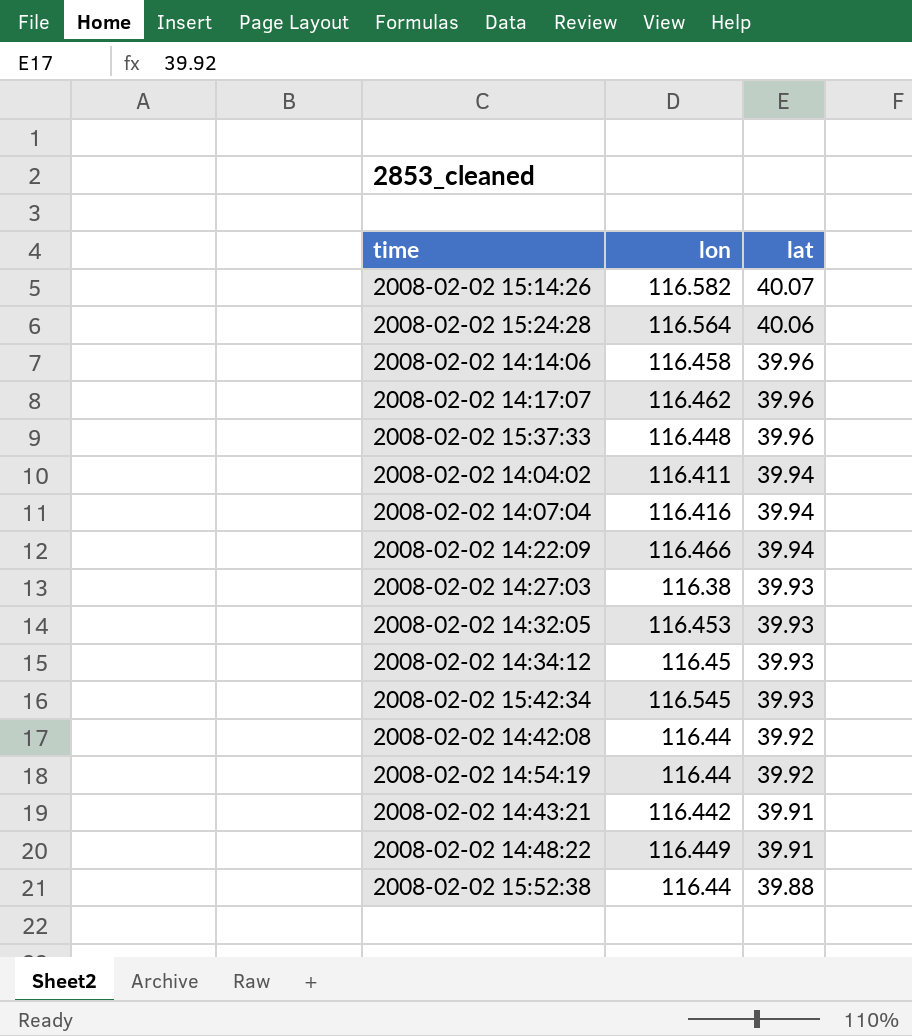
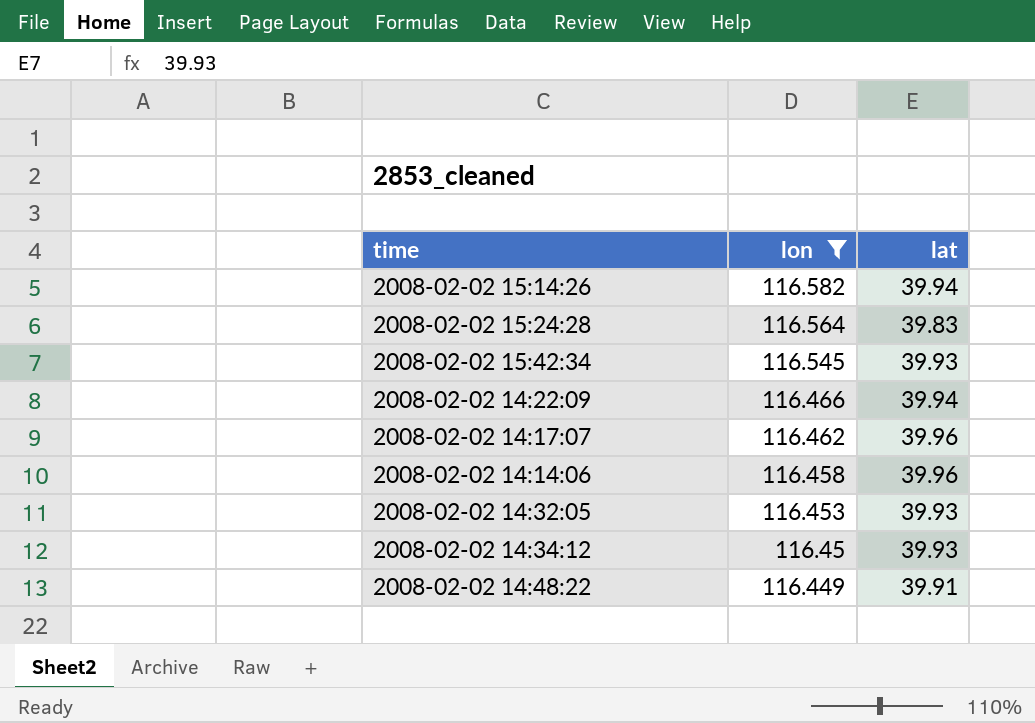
filter: none -> lon >= 116.449
row order: lat descending -> lon descending
2008-02-02 15:14:26 | lat: 40.07 -> 39.94
2008-02-02 15:24:28 | lat: 40.06 -> 39.83

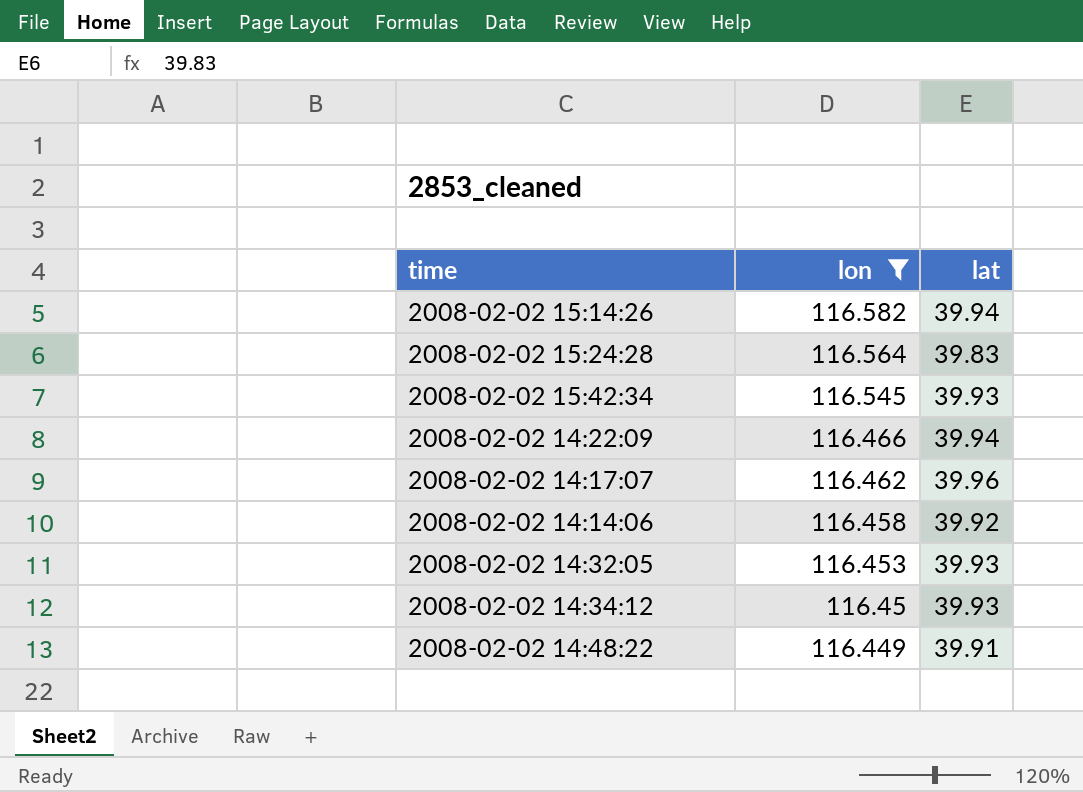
2008-02-02 14:14:06 | lat: 39.96 -> 39.92

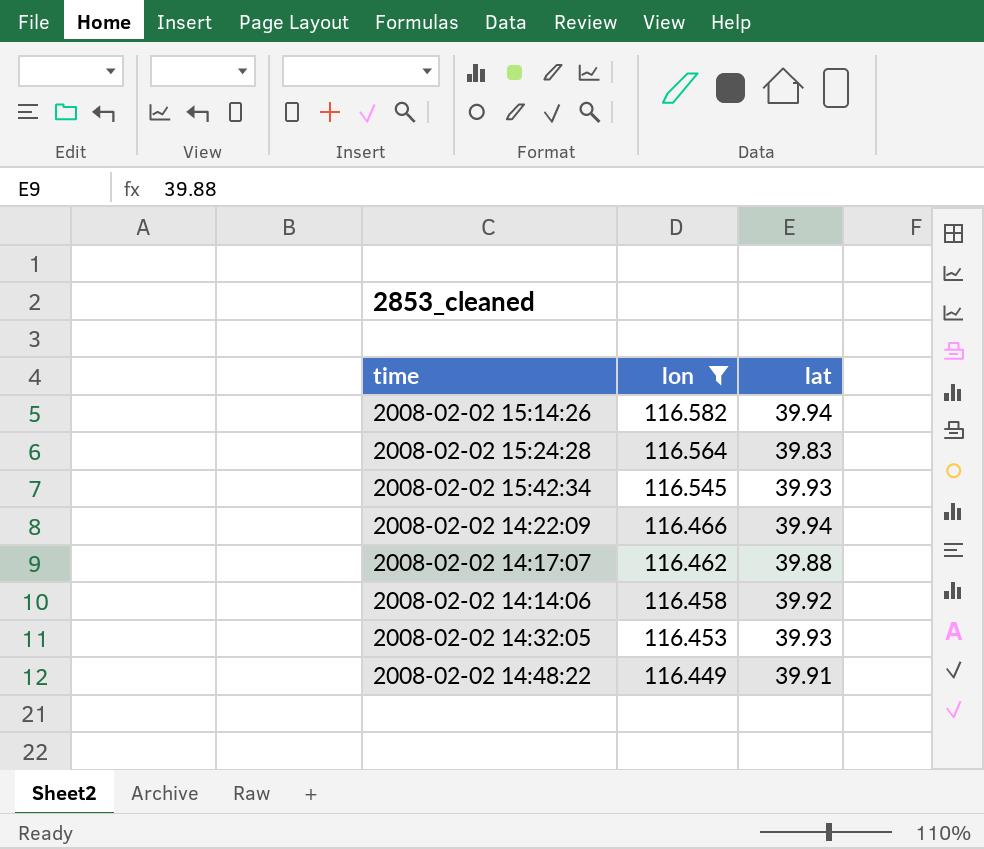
row 2008-02-02 14:34:12: 116.45 | 39.93 -> none
2008-02-02 14:17:07 | lat: 39.96 -> 39.88

